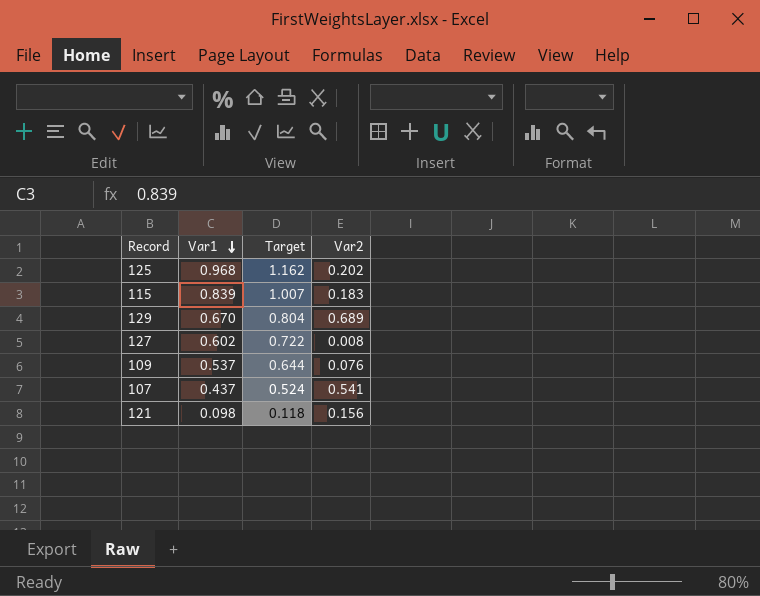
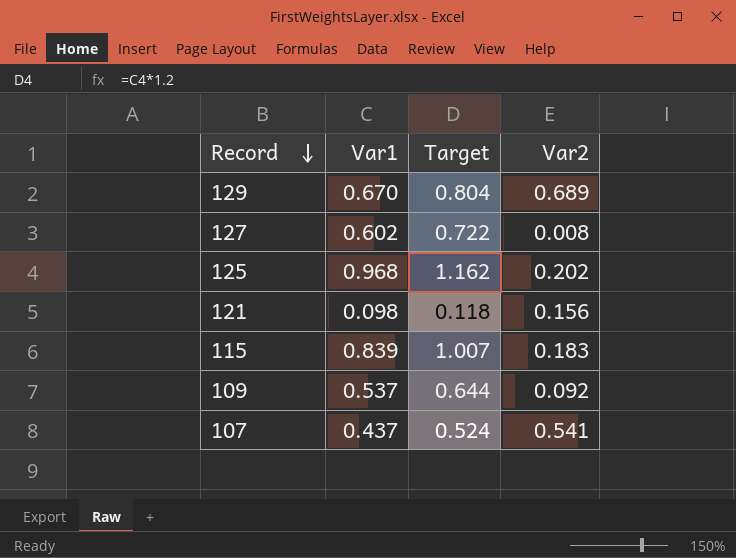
row order: Var1 descending -> Record descending
109 | Var2: 0.076 -> 0.092

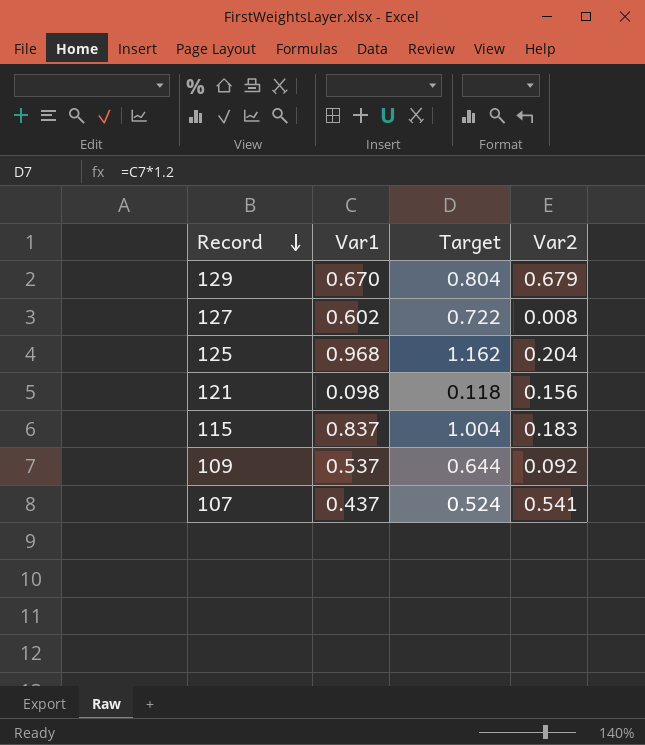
129 | Var2: 0.689 -> 0.679
125 | Var2: 0.202 -> 0.204
115 | Var1: 0.839 -> 0.837
115 | Target: 1.007 -> 1.004

